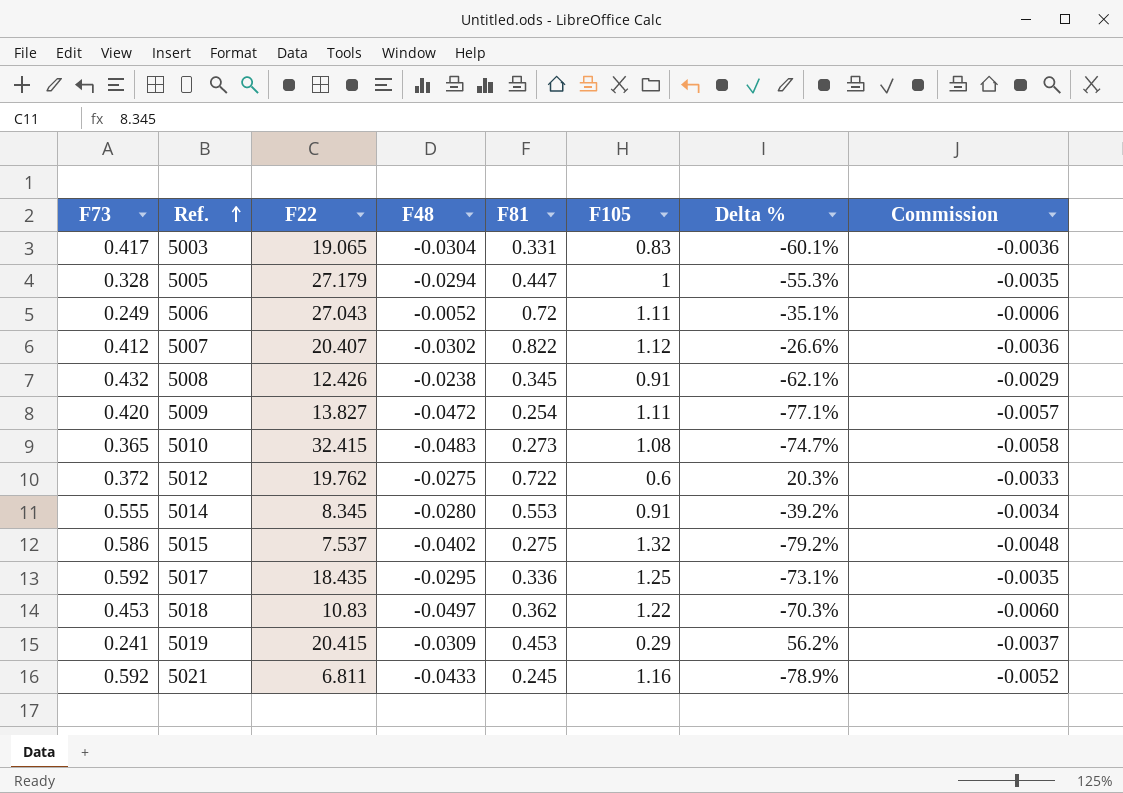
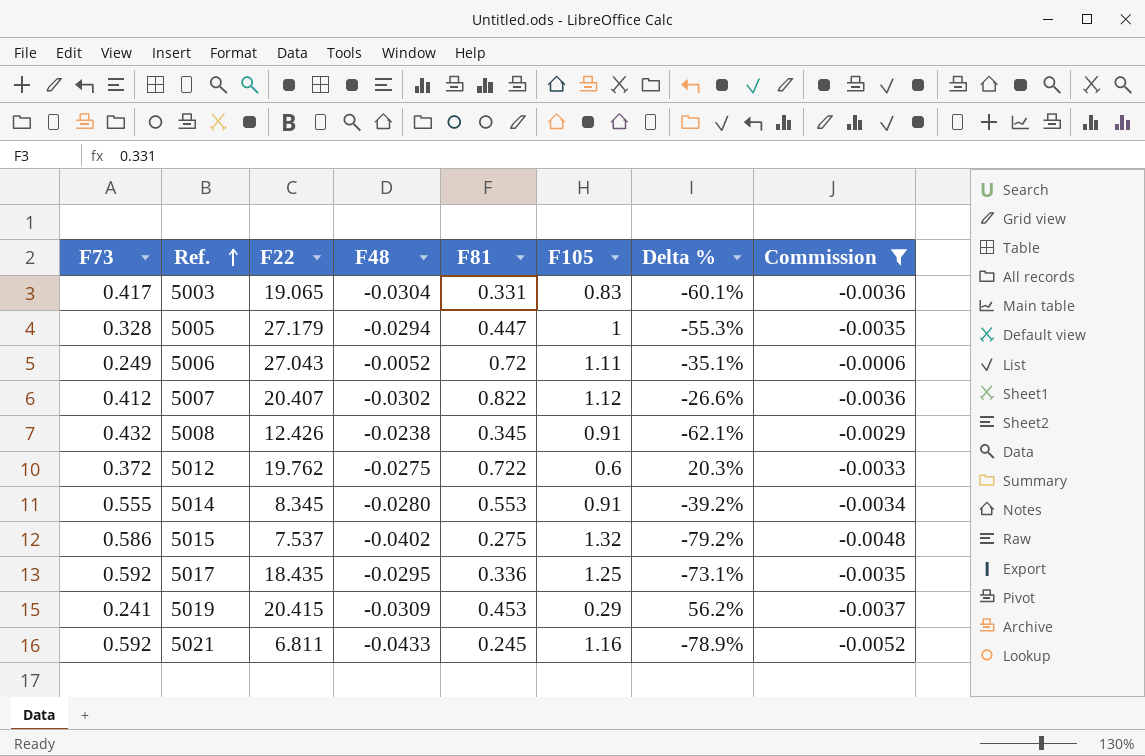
filter: none -> Commission >= -0.0052

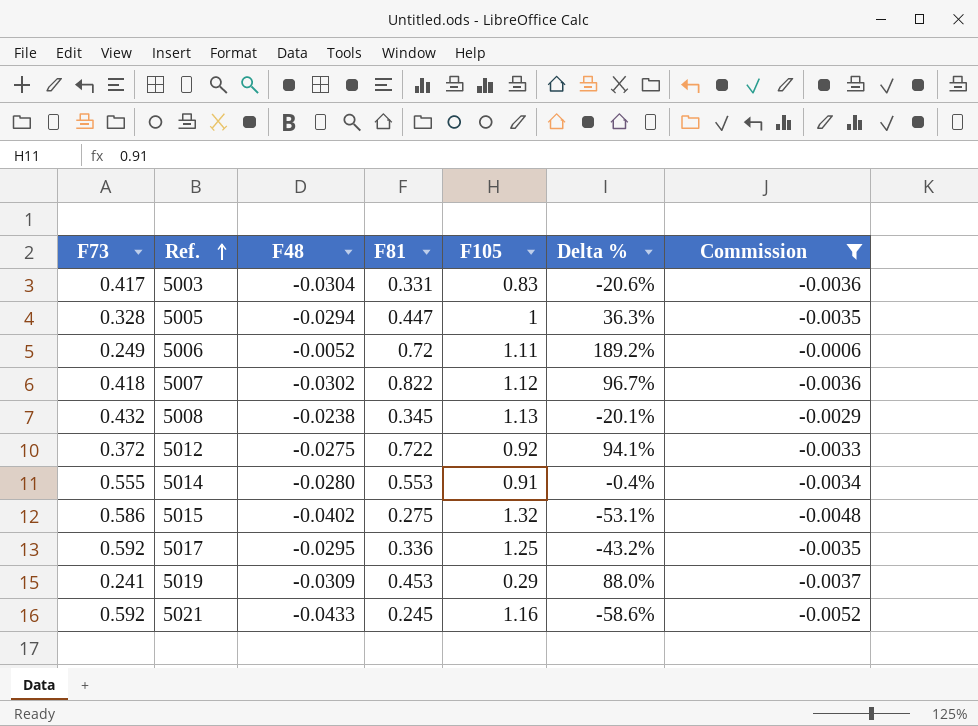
column F22 | position: 3 -> none
column Delta % | formula: ([F81] - [F105]) / [F105] -> ([F81] - [F73]) / [F73]
5007 | F73: 0.412 -> 0.418
5008 | F105: 0.91 -> 1.13
5012 | F105: 0.6 -> 0.92

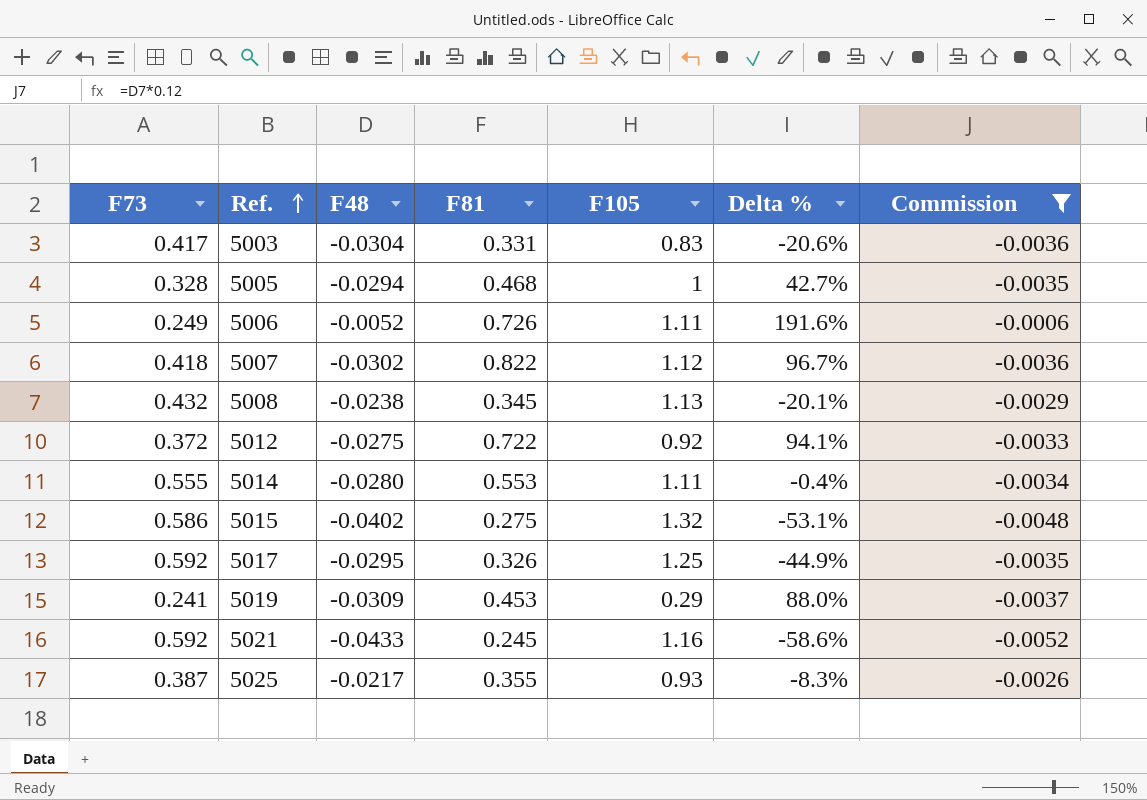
5005 | F81: 0.447 -> 0.468
5005 | Delta %: 36.3% -> 42.7%
5006 | F81: 0.72 -> 0.726
5006 | Delta %: 189.2% -> 191.6%
5014 | F105: 0.91 -> 1.11
5017 | F81: 0.336 -> 0.326
5017 | Delta %: -43.2% -> -44.9%
row 5025: none -> 0.387 | -0.0217 | 0.355 | 0.93 | -8.3% | -0.0026

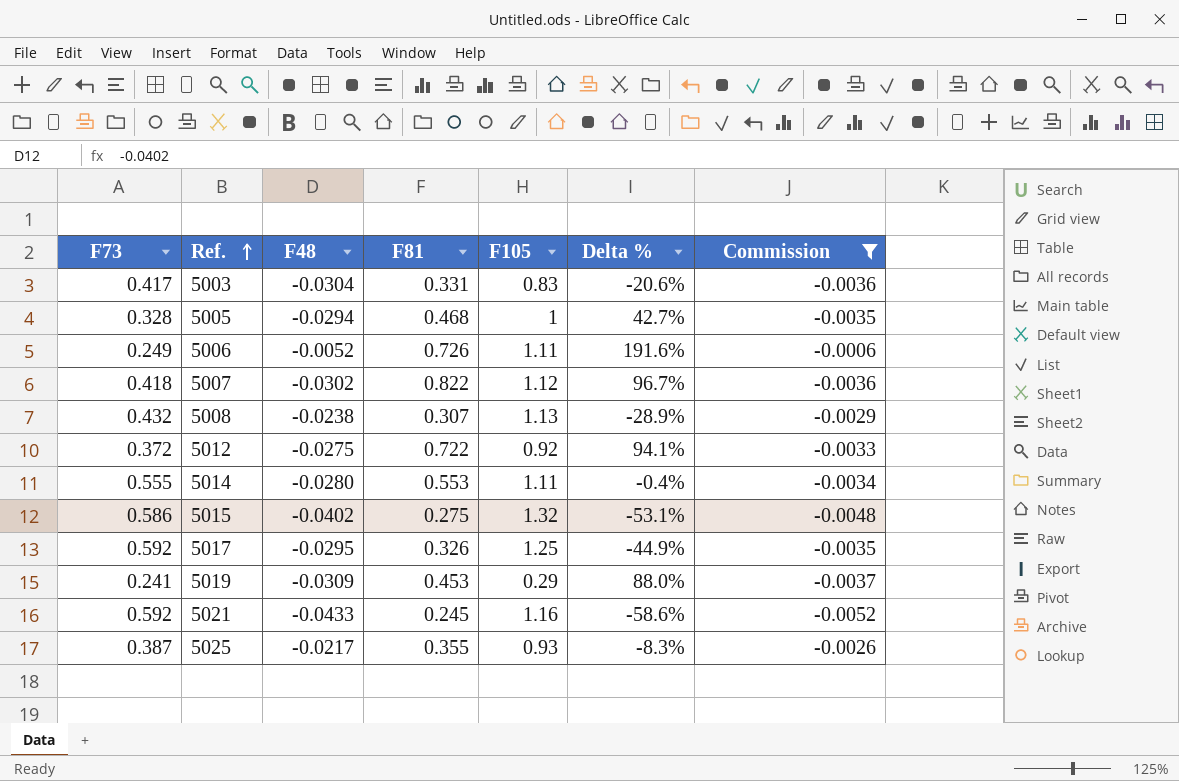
5008 | F81: 0.345 -> 0.307
5008 | Delta %: -20.1% -> -28.9%

